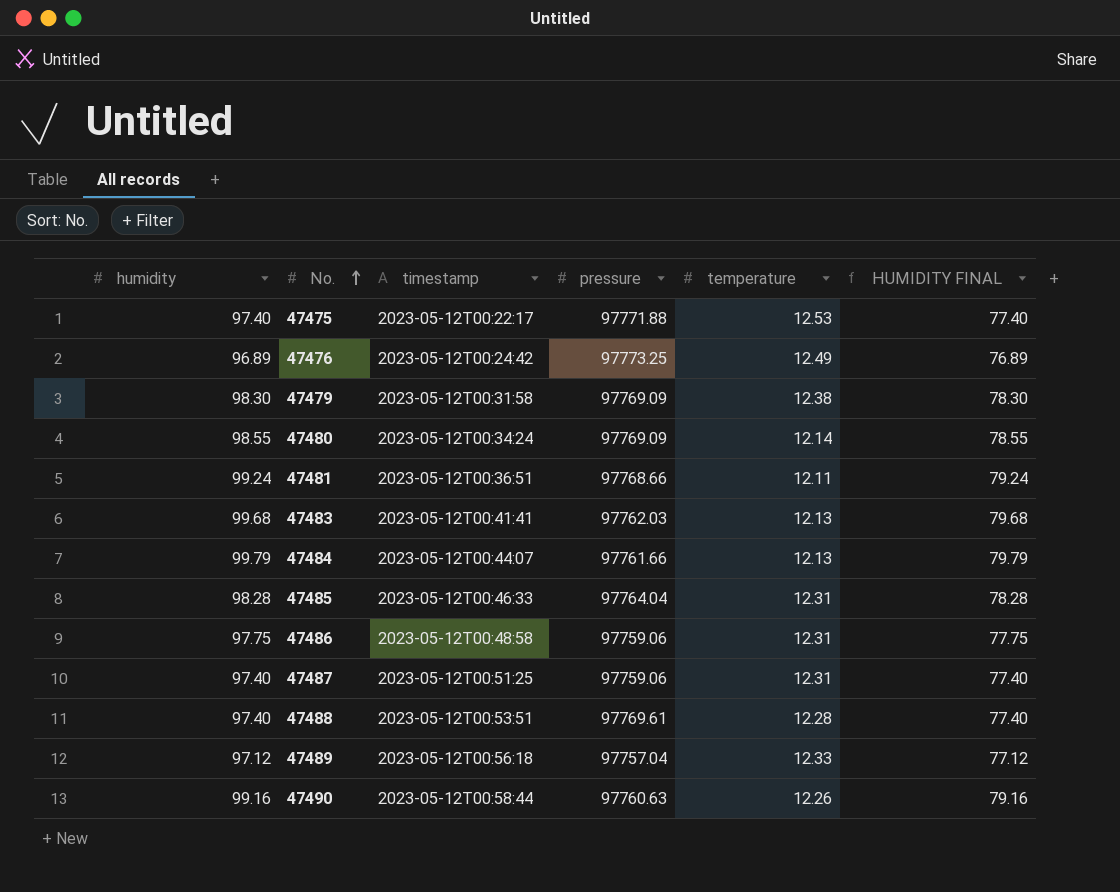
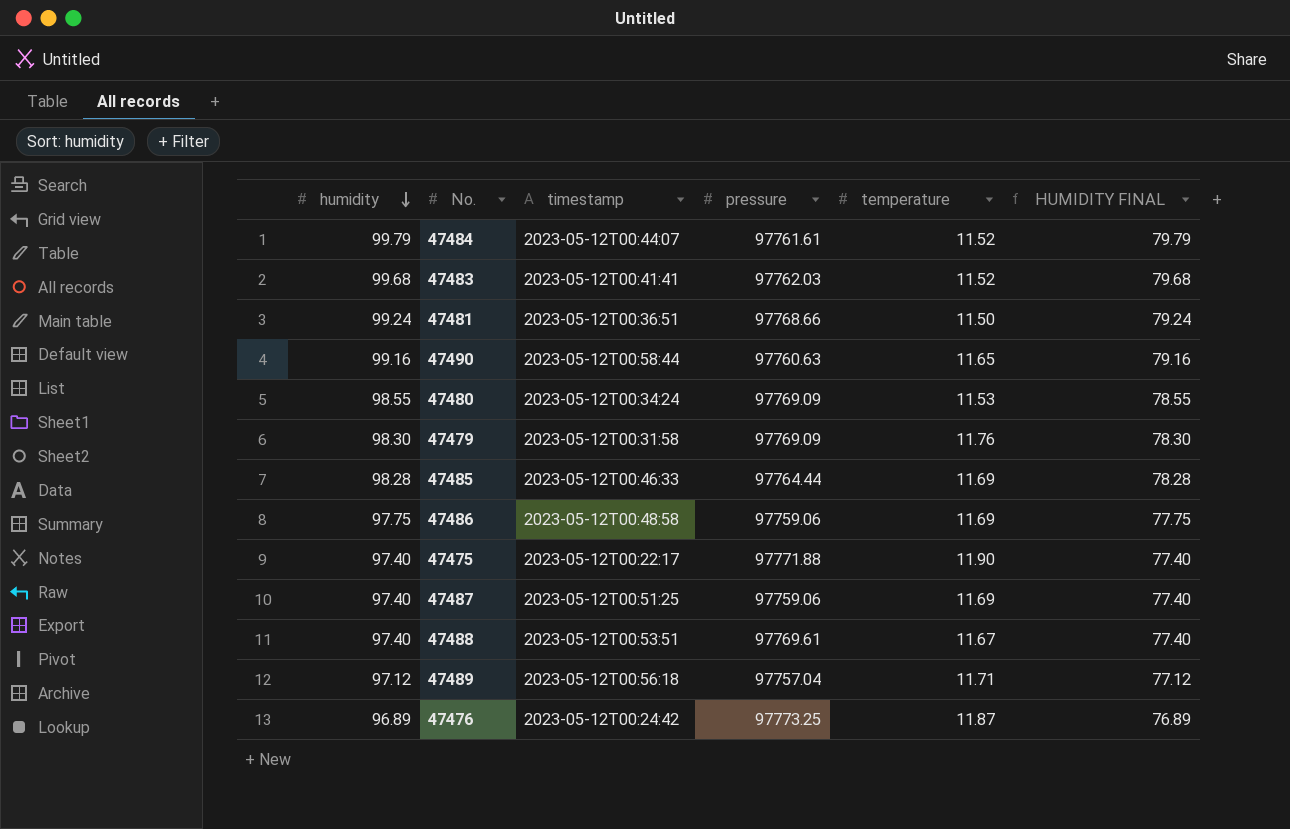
row order: No. ascending -> humidity descending
47484 | pressure: 97761.66 -> 97761.61
47484 | temperature: 12.13 -> 11.52
47483 | temperature: 12.13 -> 11.52
47481 | temperature: 12.11 -> 11.50
47490 | temperature: 12.26 -> 11.65
47480 | temperature: 12.14 -> 11.53
47479 | temperature: 12.38 -> 11.76
47485 | pressure: 97764.04 -> 97764.44
47485 | temperature: 12.31 -> 11.69
47486 | temperature: 12.31 -> 11.69
47475 | temperature: 12.53 -> 11.90
47487 | temperature: 12.31 -> 11.69
47488 | temperature: 12.28 -> 11.67
47489 | temperature: 12.33 -> 11.71
47476 | temperature: 12.49 -> 11.87

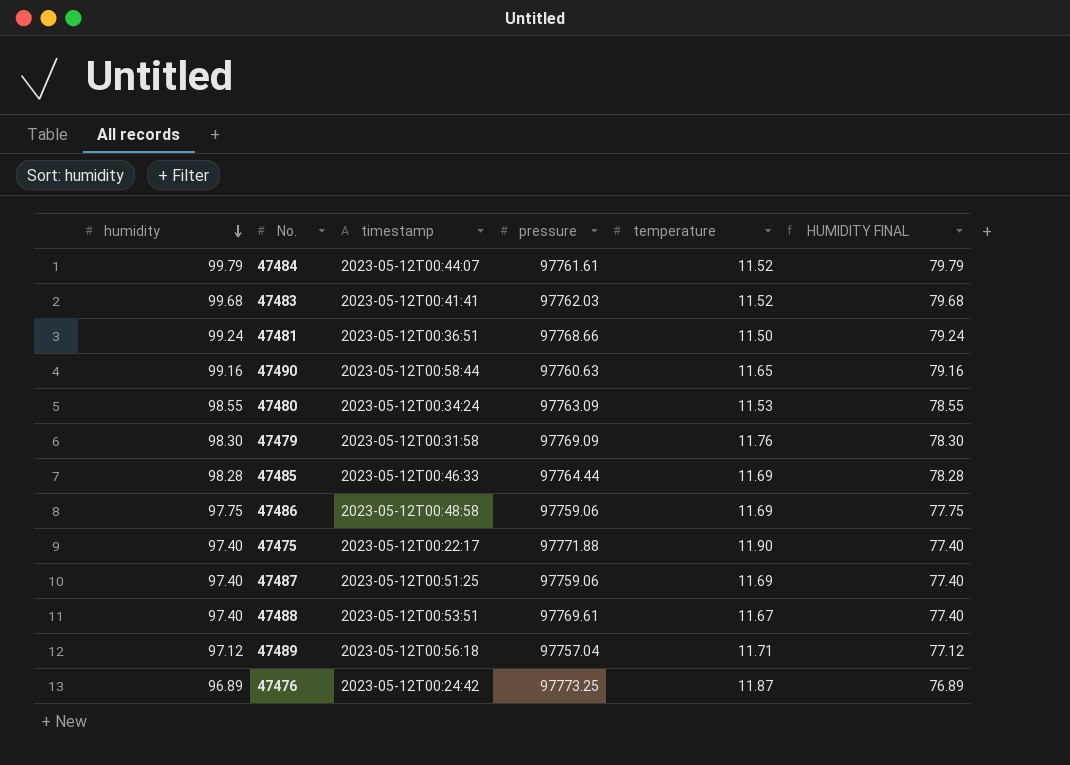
47480 | pressure: 97769.09 -> 97763.09

